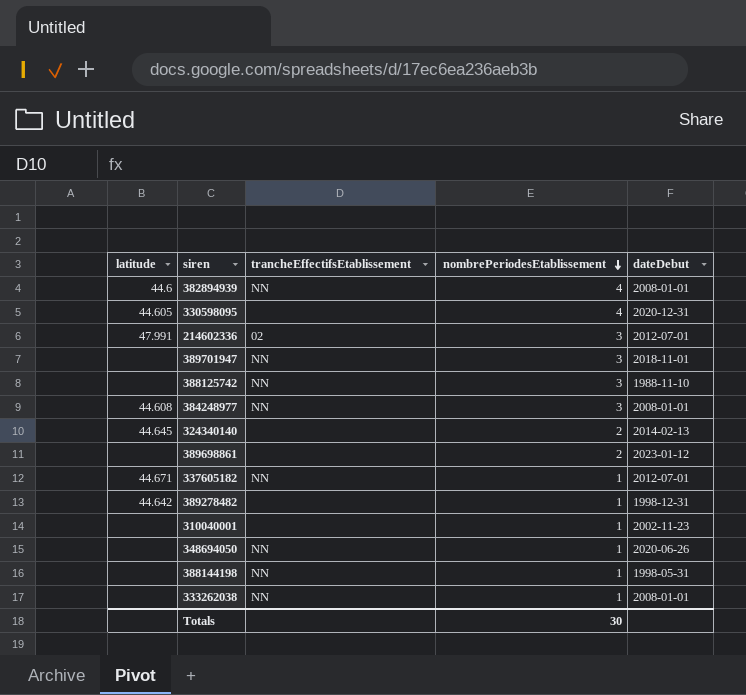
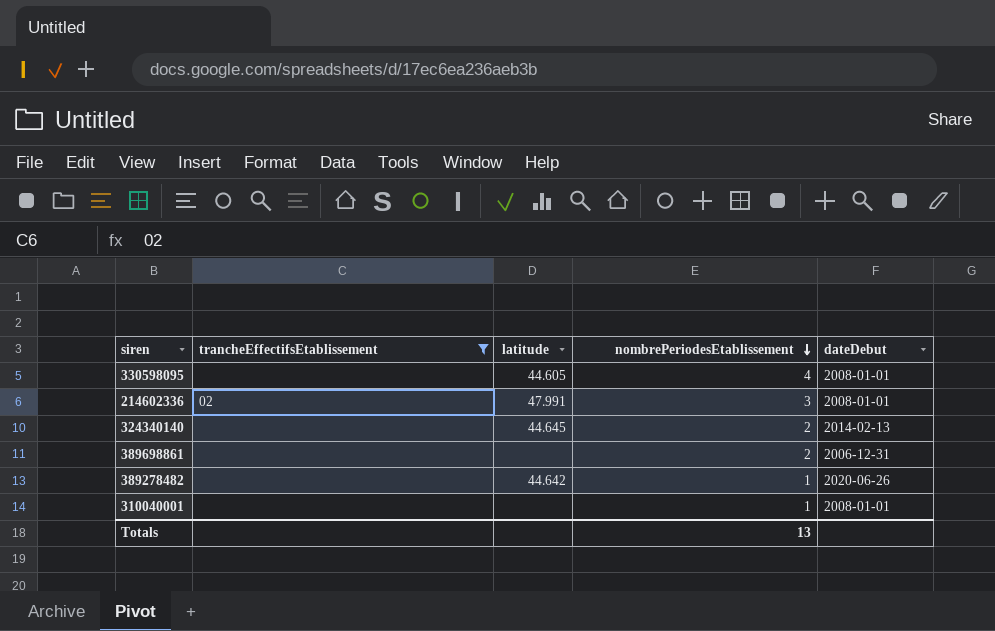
filter: none -> trancheEffectifsEtablissement != NN
column latitude | position: 1 -> 3
330598095 | dateDebut: 2020-12-31 -> 2008-01-01
214602336 | dateDebut: 2012-07-01 -> 2008-01-01
389698861 | dateDebut: 2023-01-12 -> 2006-12-31
389278482 | dateDebut: 1998-12-31 -> 2020-06-26
310040001 | dateDebut: 2002-11-23 -> 2008-01-01
Totals | nombrePeriodesEtablissement: 30 -> 13

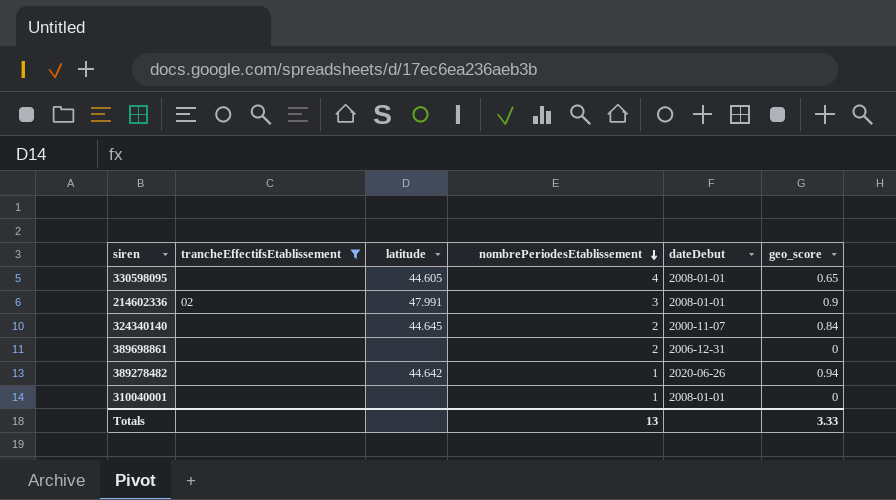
column geo_score | position: none -> 6
324340140 | dateDebut: 2014-02-13 -> 2000-11-07

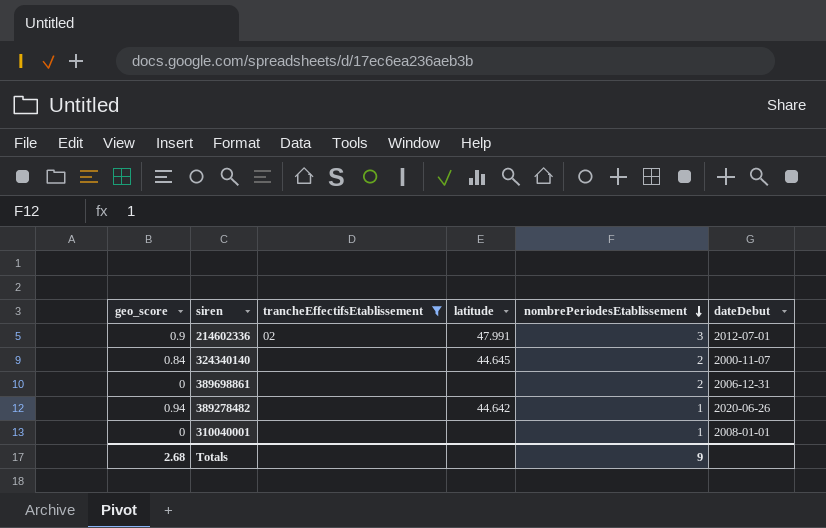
column geo_score | position: 6 -> 1
row 330598095: none | 44.605 | 4 | 2008-01-01 | 0.65 -> none
214602336 | dateDebut: 2008-01-01 -> 2012-07-01
Totals | geo_score: 3.33 -> 2.68
Totals | nombrePeriodesEtablissement: 13 -> 9

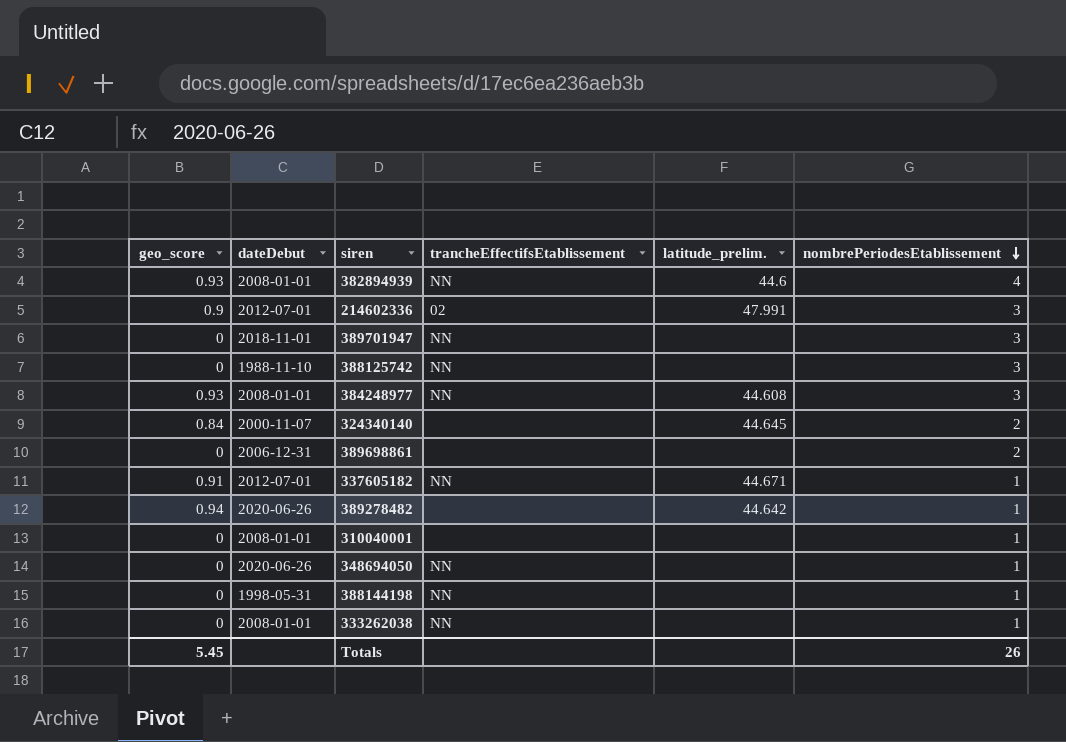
filter: trancheEffectifsEtablissement != NN -> none
column dateDebut | position: 6 -> 2
column name: latitude -> latitude_prelim.
Totals | geo_score: 2.68 -> 5.45
Totals | nombrePeriodesEtablissement: 9 -> 26

